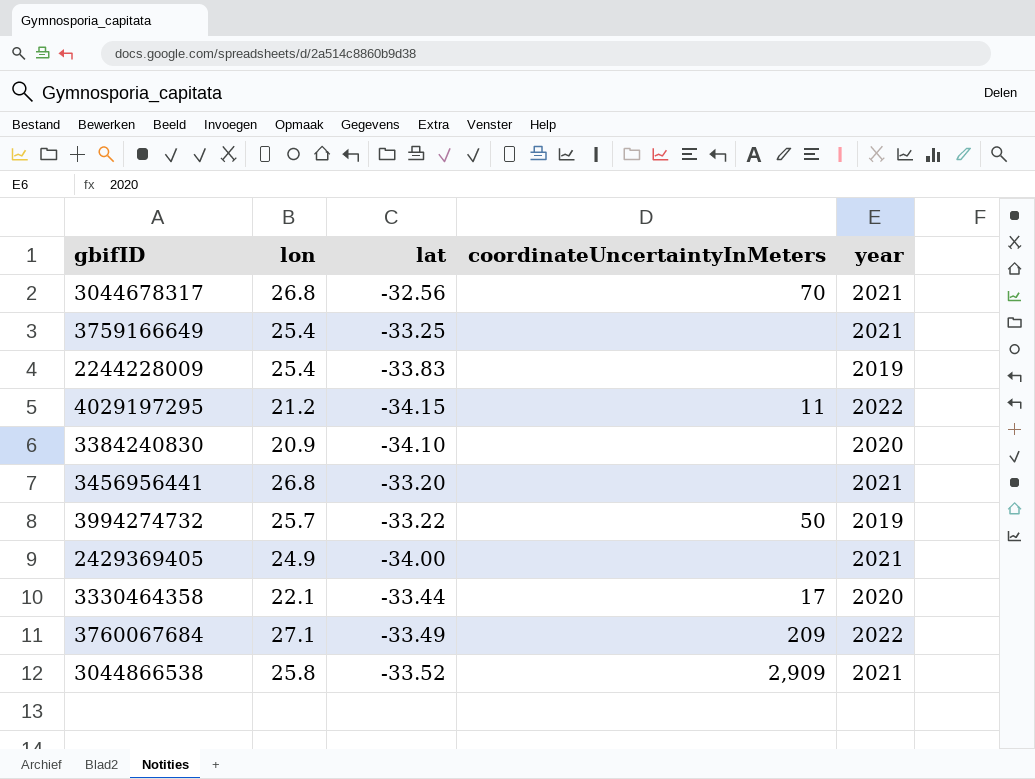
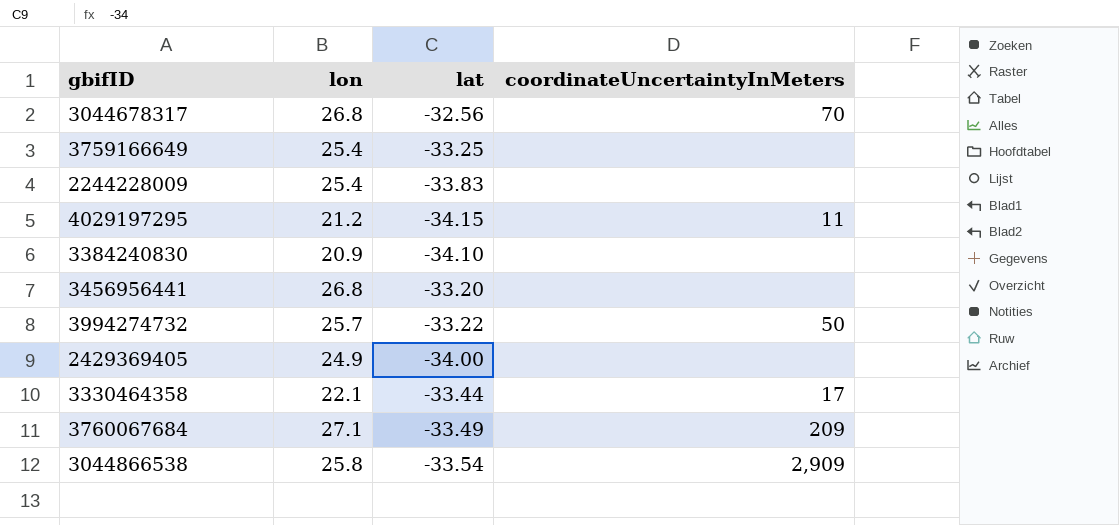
column year | position: 5 -> none
3044866538 | lat: -33.52 -> -33.54

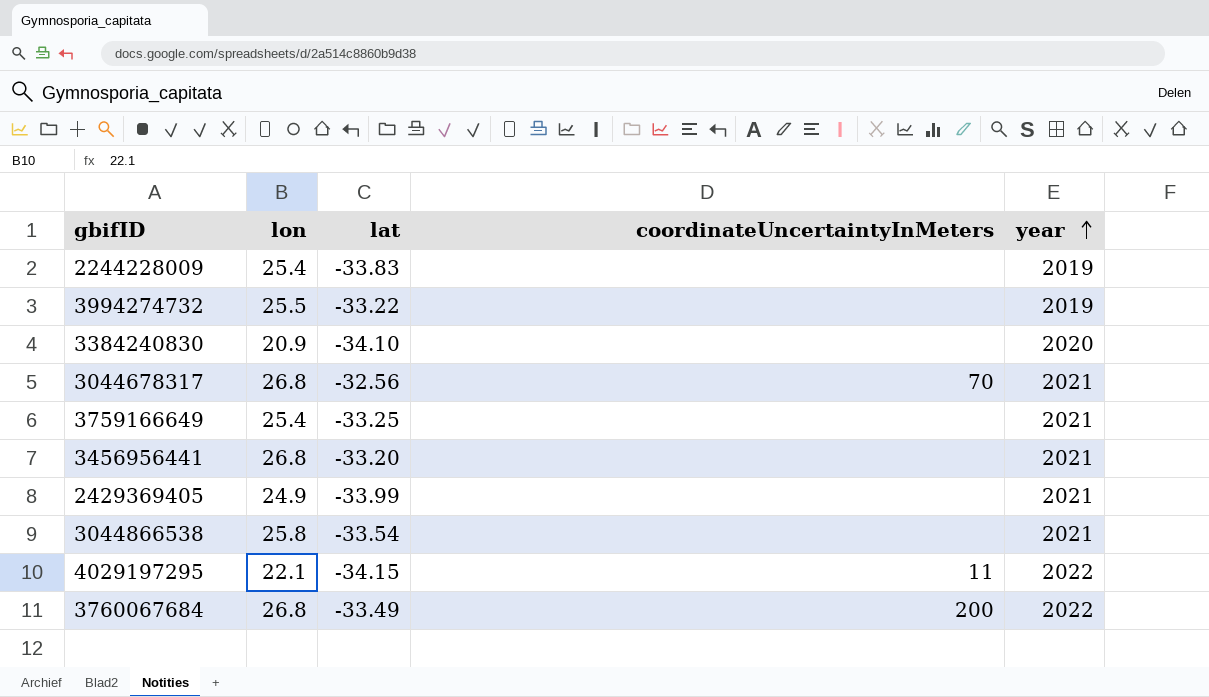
row order: none -> year ascending
column year | position: none -> 5
row 3330464358: 22.1 | -33.44 | 17 -> none
3994274732 | lon: 25.7 -> 25.5
3994274732 | coordinateUncertaintyInMeters: 50 -> none
2429369405 | lat: -34.00 -> -33.99
3044866538 | coordinateUncertaintyInMeters: 2,909 -> none
4029197295 | lon: 21.2 -> 22.1
3760067684 | lon: 27.1 -> 26.8
3760067684 | coordinateUncertaintyInMeters: 209 -> 200

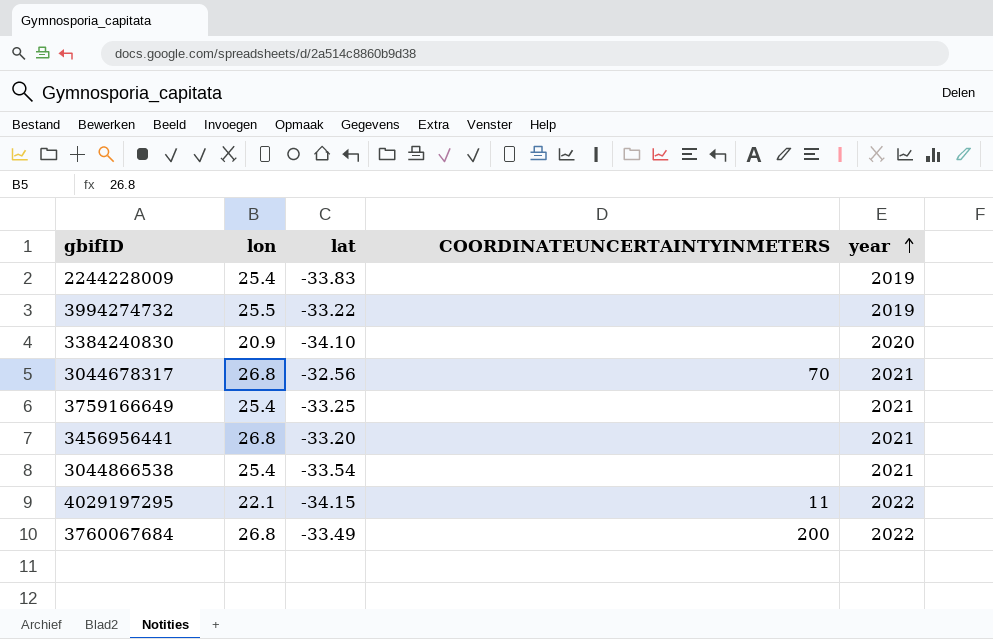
column name: coordinateUncertaintyInMeters -> COORDINATEUNCERTAINTYINMETERS
row 2429369405: 24.9 | -33.99 | none | 2021 -> none
3044866538 | lon: 25.8 -> 25.4

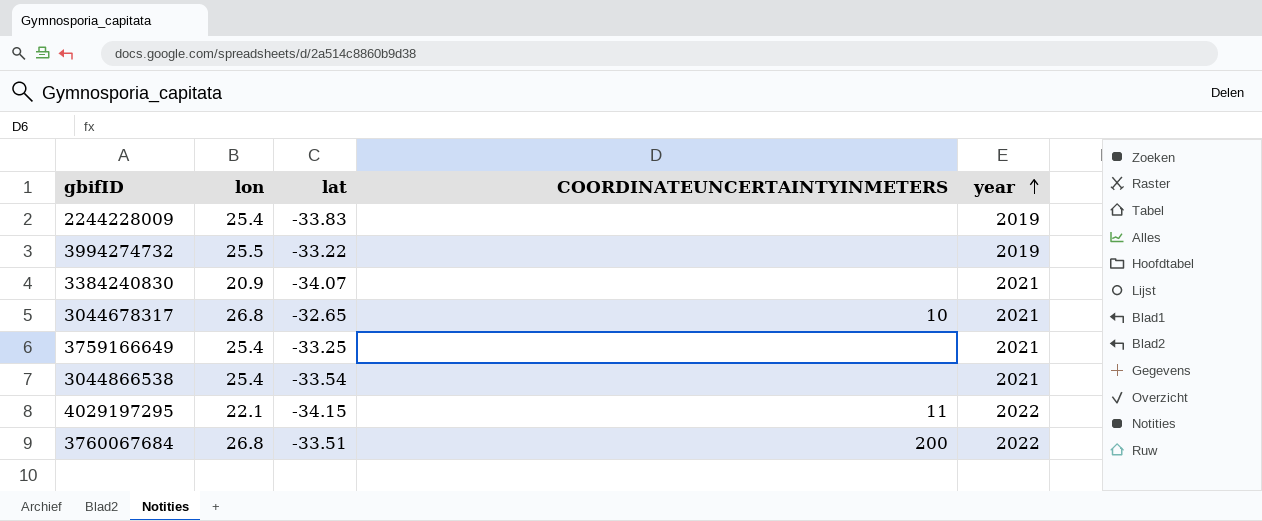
row 3456956441: 26.8 | -33.20 | none | 2021 -> none
3384240830 | lat: -34.10 -> -34.07
3384240830 | year: 2020 -> 2021
3044678317 | lat: -32.56 -> -32.65
3044678317 | COORDINATEUNCERTAINTYINMETERS: 70 -> 10
3760067684 | lat: -33.49 -> -33.51

